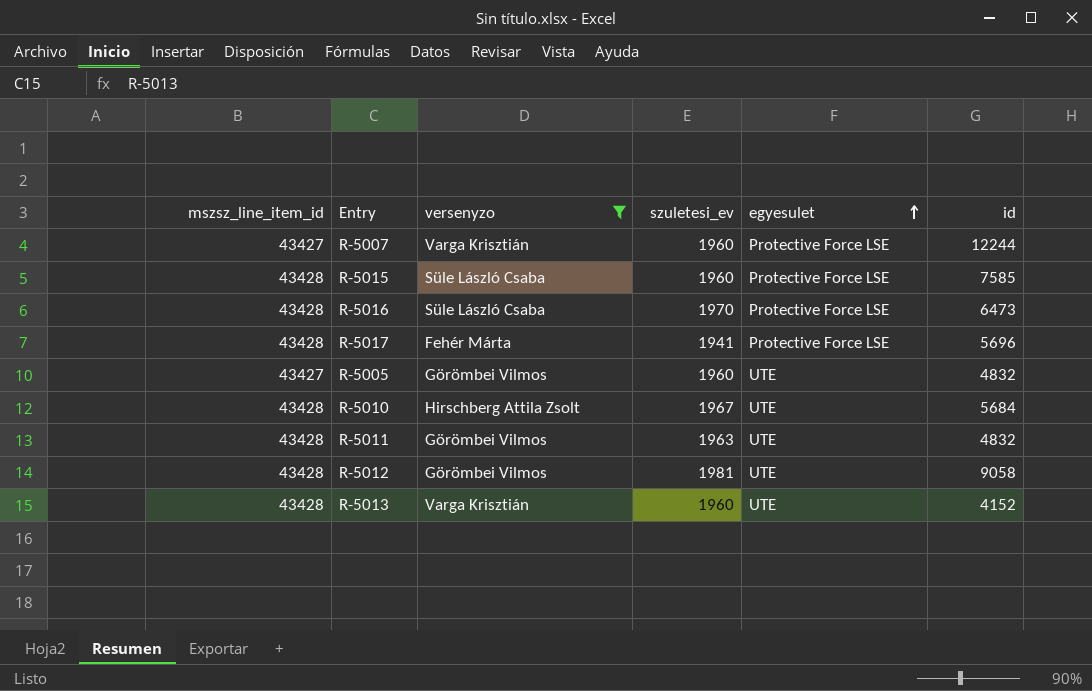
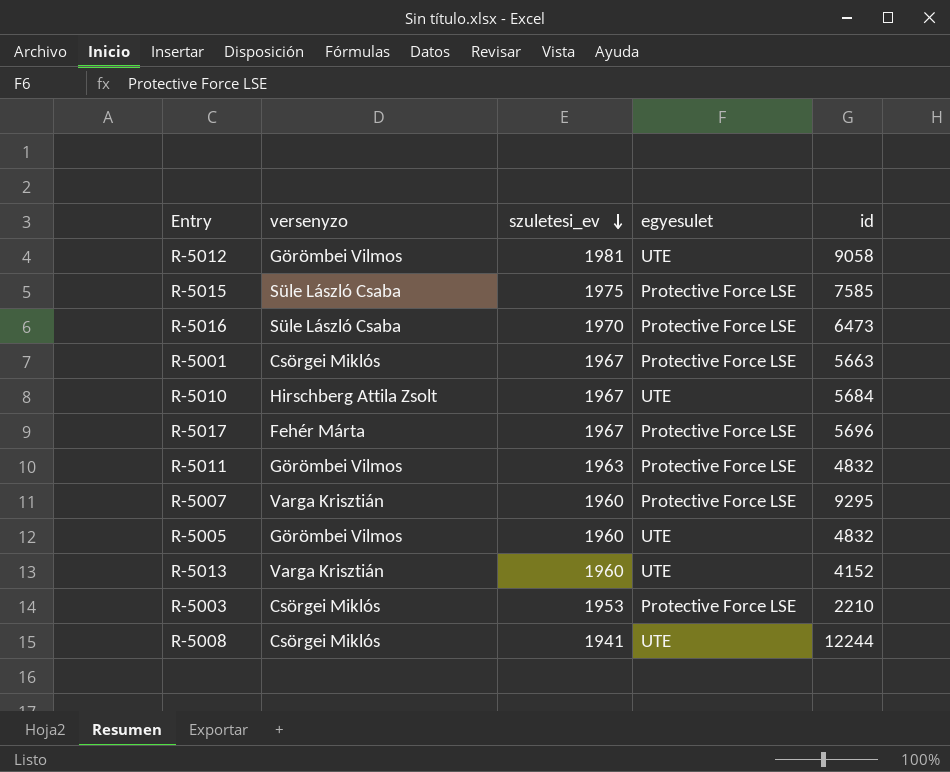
filter: versenyzo != Csörgei Miklós -> none
row order: egyesulet ascending -> szuletesi_ev descending
column mszsz_line_item_id | position: 1 -> none
R-5015 | szuletesi_ev: 1960 -> 1975
R-5017 | szuletesi_ev: 1941 -> 1967
R-5011 | egyesulet: UTE -> Protective Force LSE
R-5007 | id: 12244 -> 9295

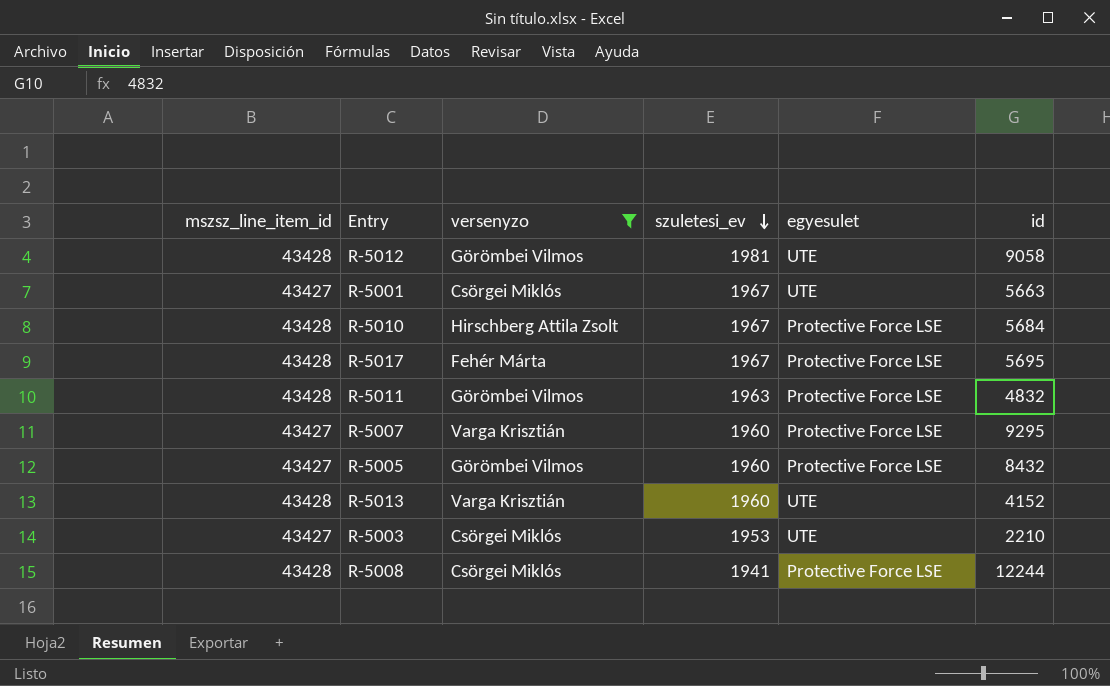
filter: none -> versenyzo != Süle László Csaba
column mszsz_line_item_id | position: none -> 1
R-5001 | egyesulet: Protective Force LSE -> UTE
R-5010 | egyesulet: UTE -> Protective Force LSE
R-5017 | id: 5696 -> 5695
R-5005 | egyesulet: UTE -> Protective Force LSE
R-5005 | id: 4832 -> 8432
R-5003 | egyesulet: Protective Force LSE -> UTE
R-5008 | egyesulet: UTE -> Protective Force LSE

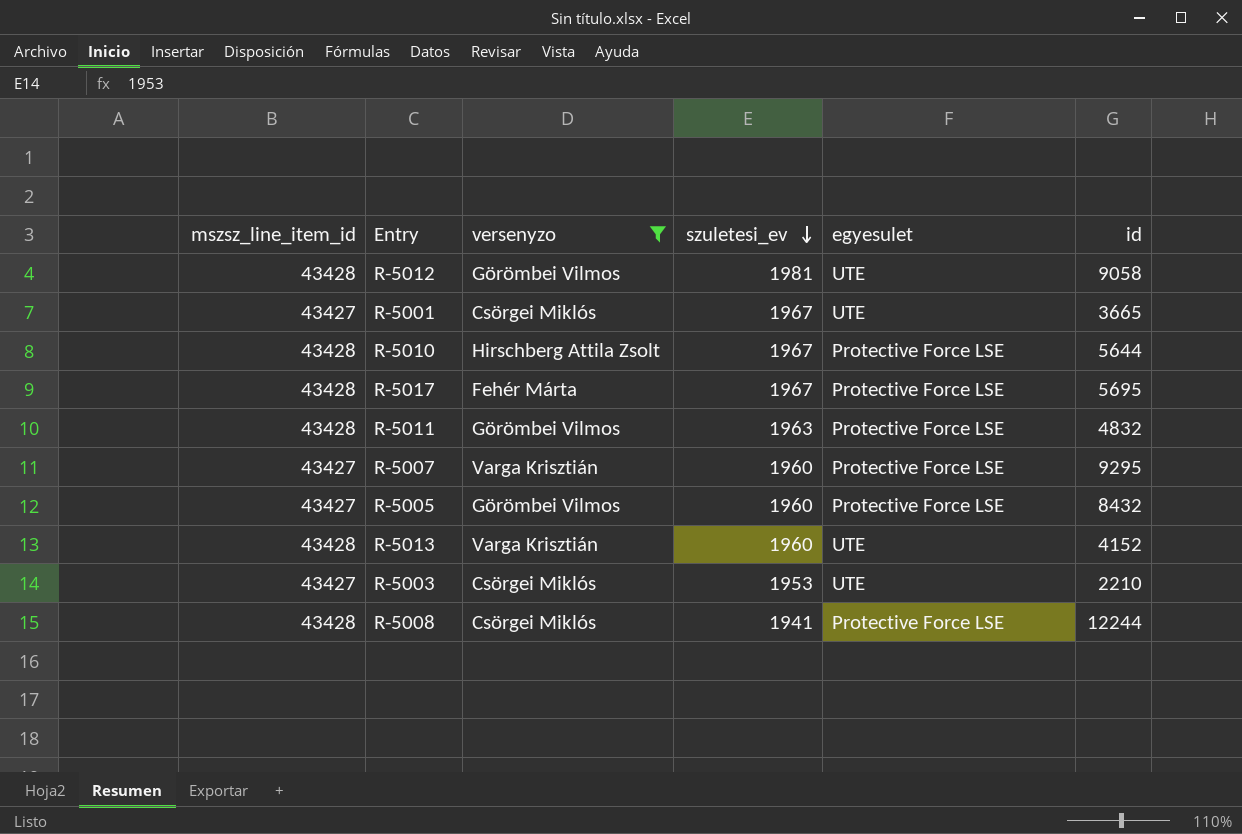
R-5001 | id: 5663 -> 3665
R-5010 | id: 5684 -> 5644

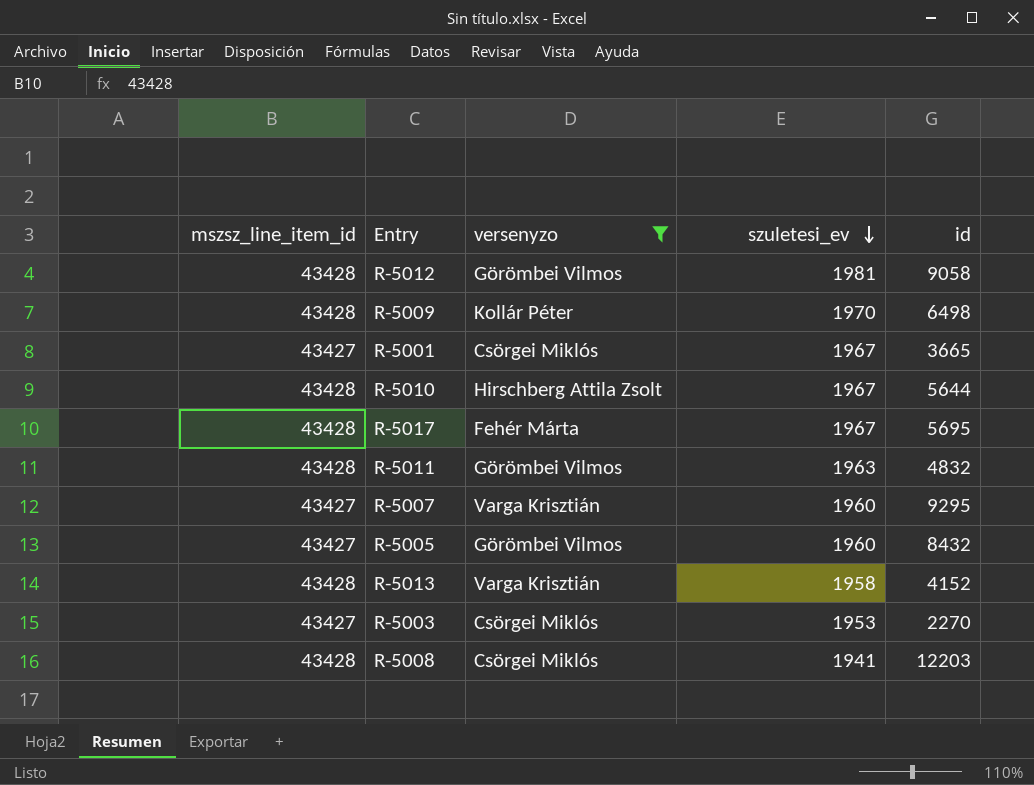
column egyesulet | position: 5 -> none
row R-5009: none -> 43428 | Kollár Péter | 1970 | 6498
R-5013 | szuletesi_ev: 1960 -> 1958
R-5003 | id: 2210 -> 2270
R-5008 | id: 12244 -> 12203

